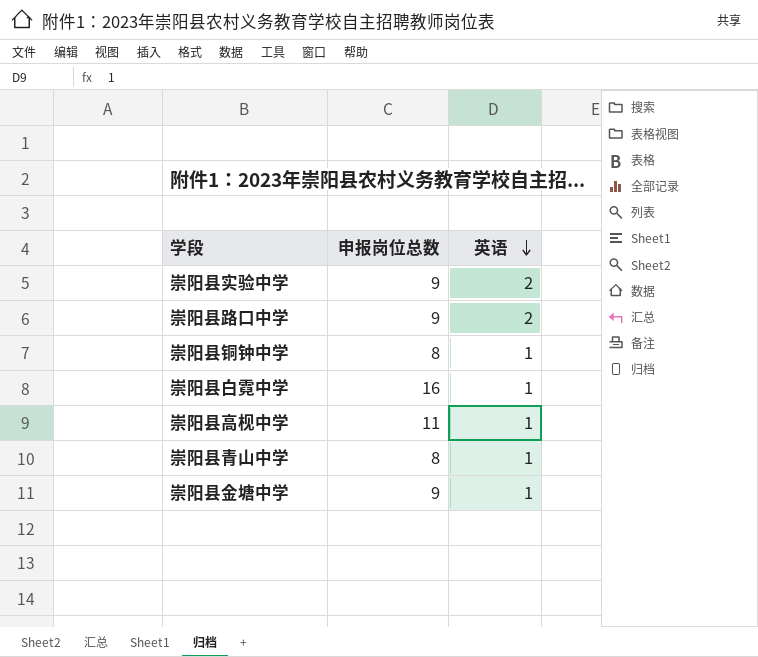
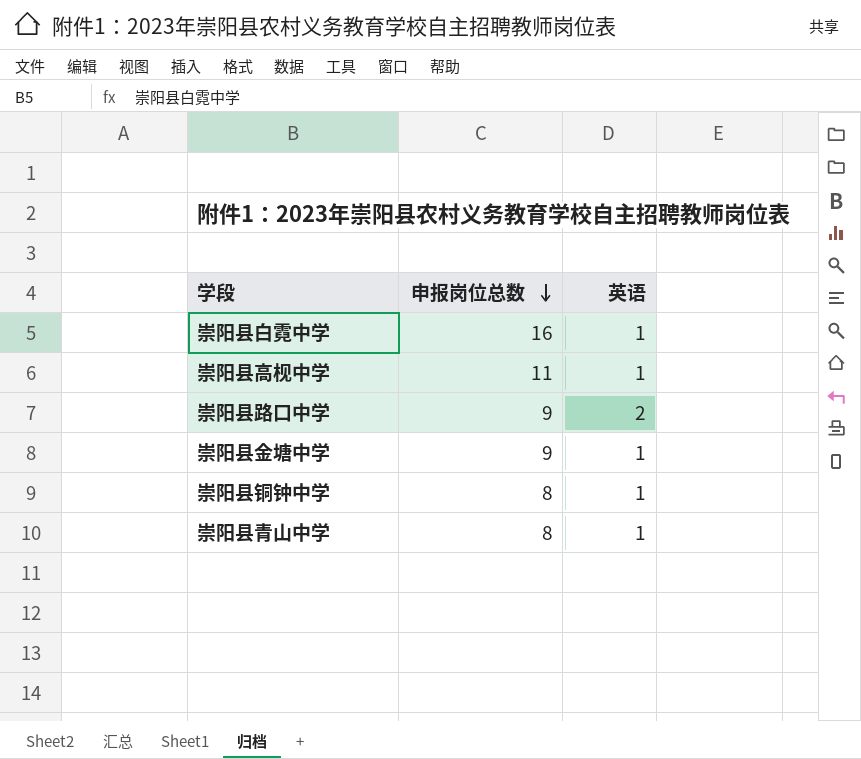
row order: 英语 descending -> 申报岗位总数 descending
row 崇阳县实验中学: 9 | 2 -> none

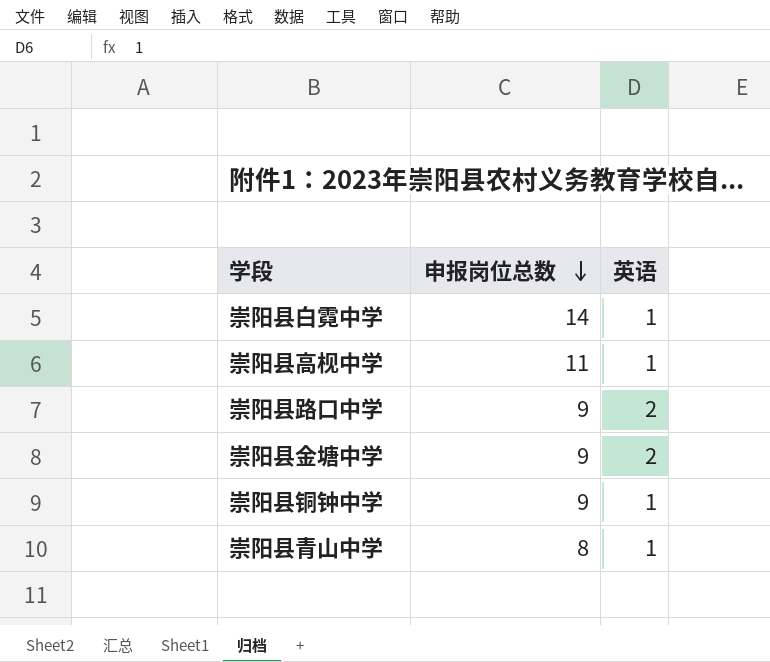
崇阳县白霓中学 | 申报岗位总数: 16 -> 14
崇阳县金塘中学 | 英语: 1 -> 2
崇阳县铜钟中学 | 申报岗位总数: 8 -> 9

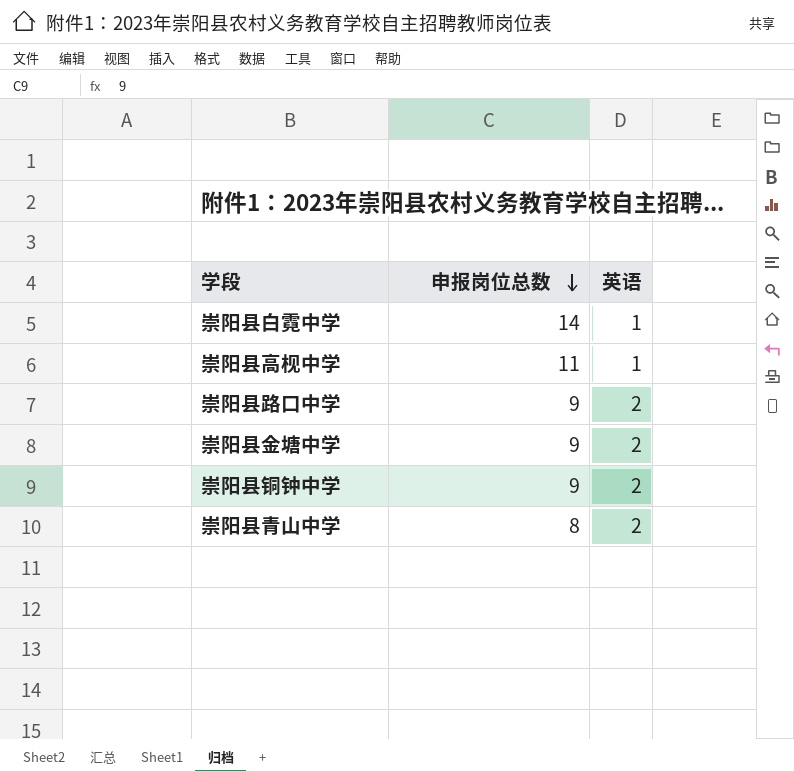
崇阳县铜钟中学 | 英语: 1 -> 2
崇阳县青山中学 | 英语: 1 -> 2

